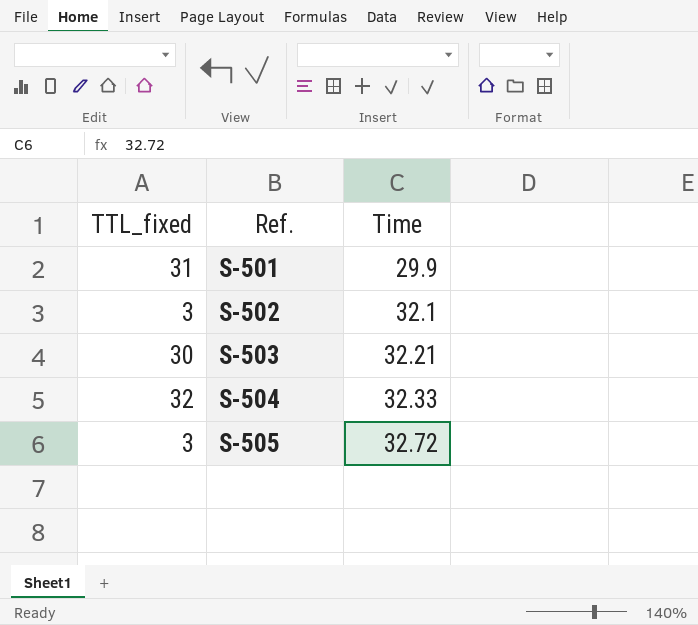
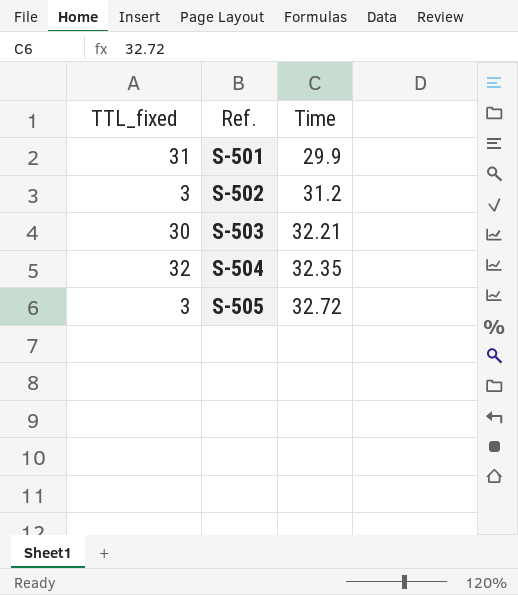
S-502 | Time: 32.1 -> 31.2
S-504 | Time: 32.33 -> 32.35

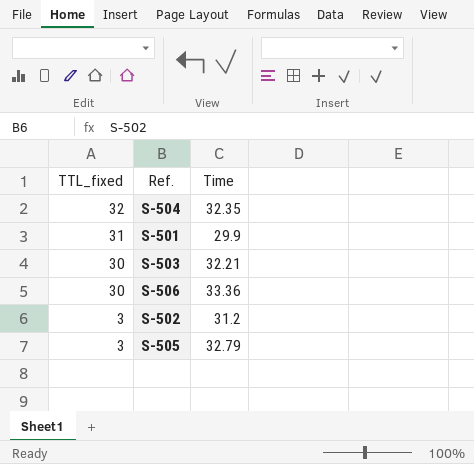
row order: Ref. ascending -> TTL_fixed descending
row S-506: none -> 30 | 33.36
S-505 | Time: 32.72 -> 32.79

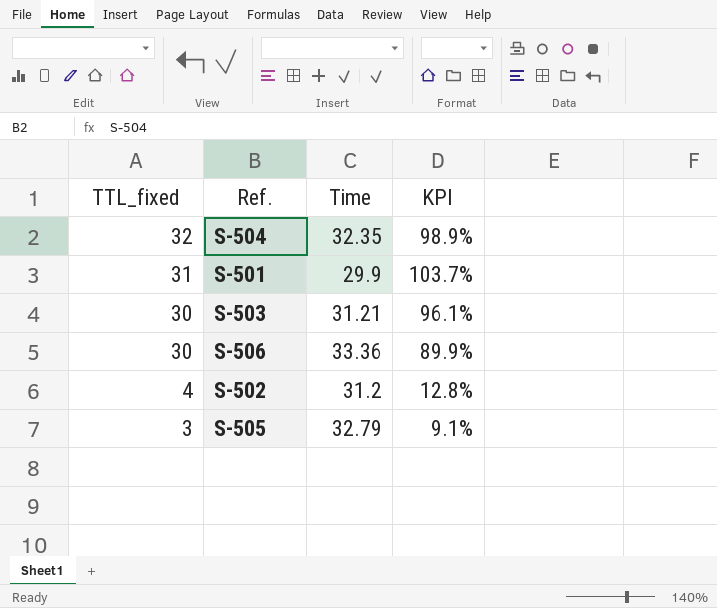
column KPI | formula: none -> [TTL_fixed] / [Time]
S-503 | Time: 32.21 -> 31.21
S-502 | TTL_fixed: 3 -> 4

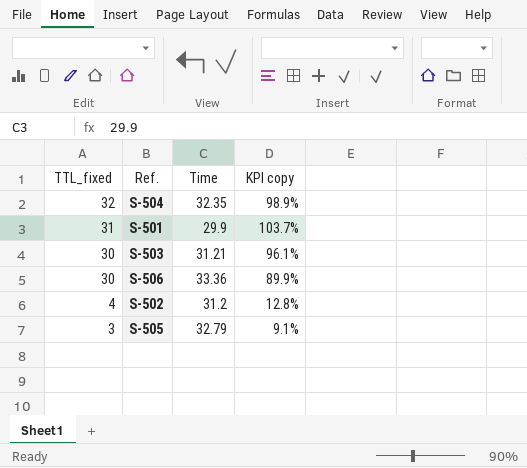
column name: KPI -> KPI copy

